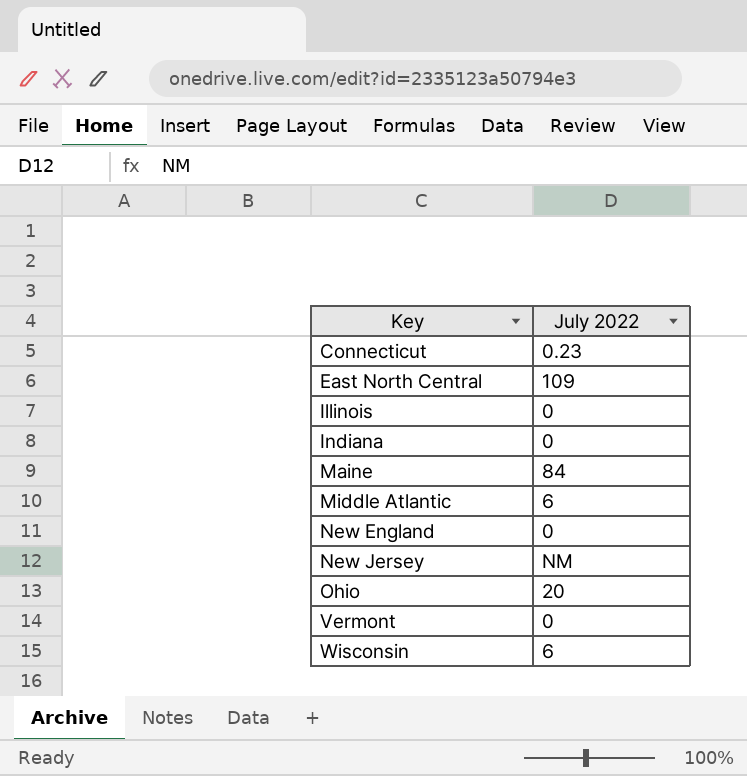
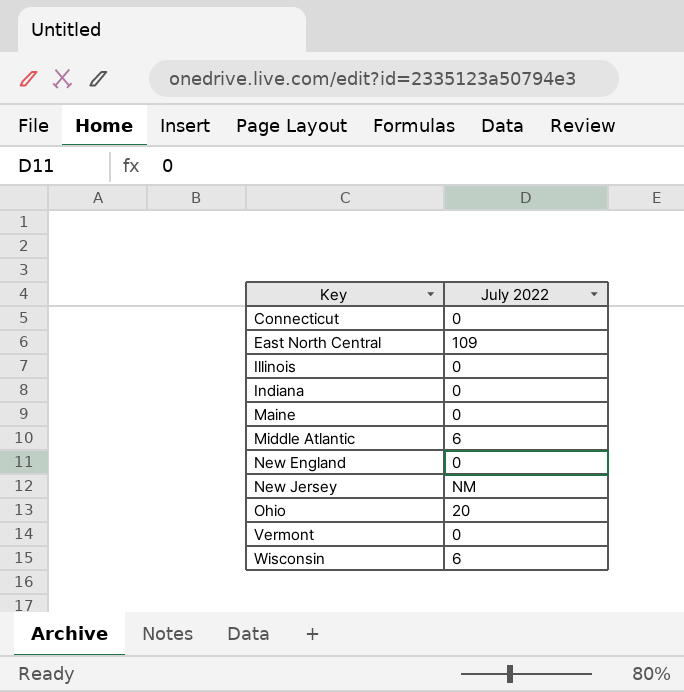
Connecticut | July 2022: 0.23 -> 0
Maine | July 2022: 84 -> 0

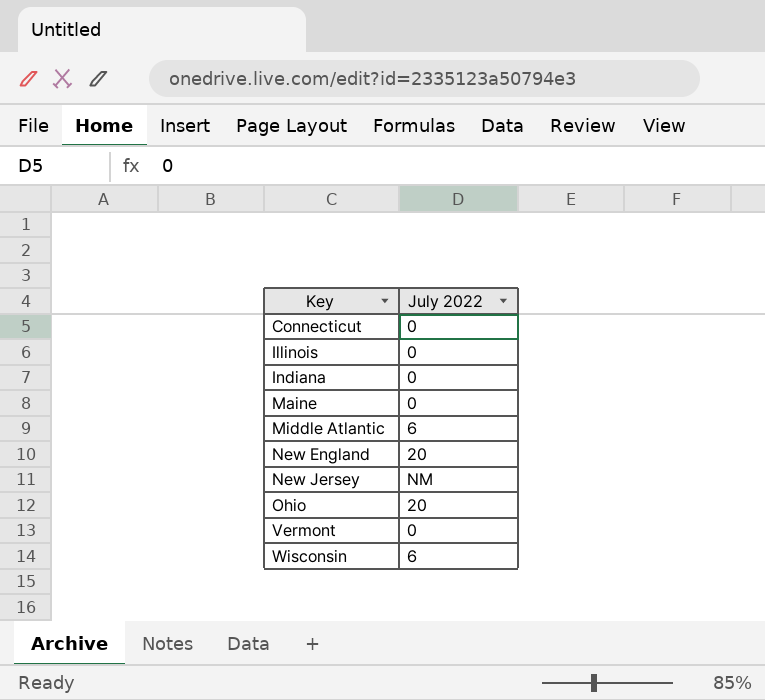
row East North Central: 109 -> none
New England | July 2022: 0 -> 20

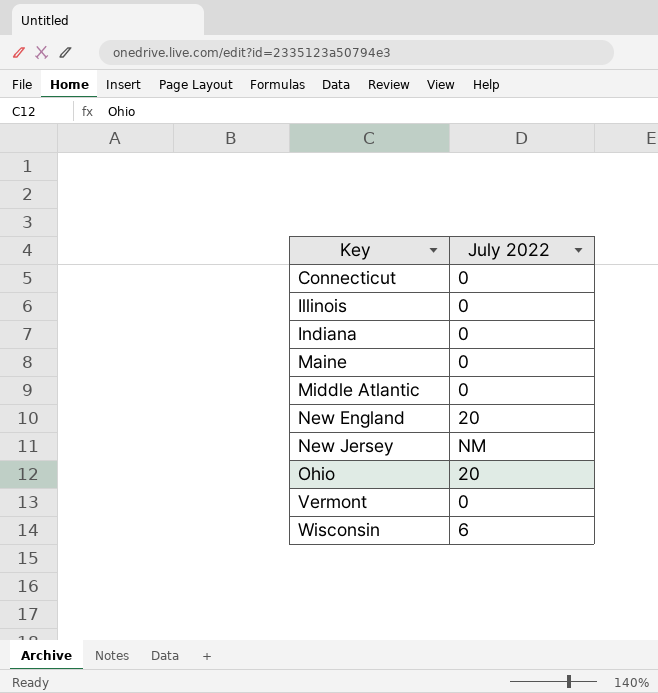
Middle Atlantic | July 2022: 6 -> 0

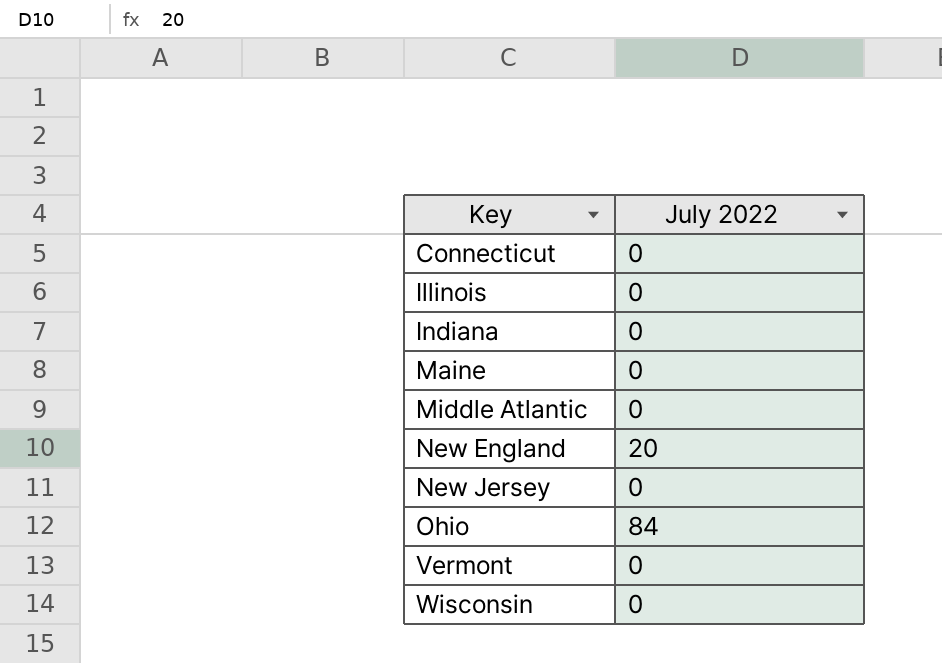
New Jersey | July 2022: NM -> 0
Ohio | July 2022: 20 -> 84
Wisconsin | July 2022: 6 -> 0

